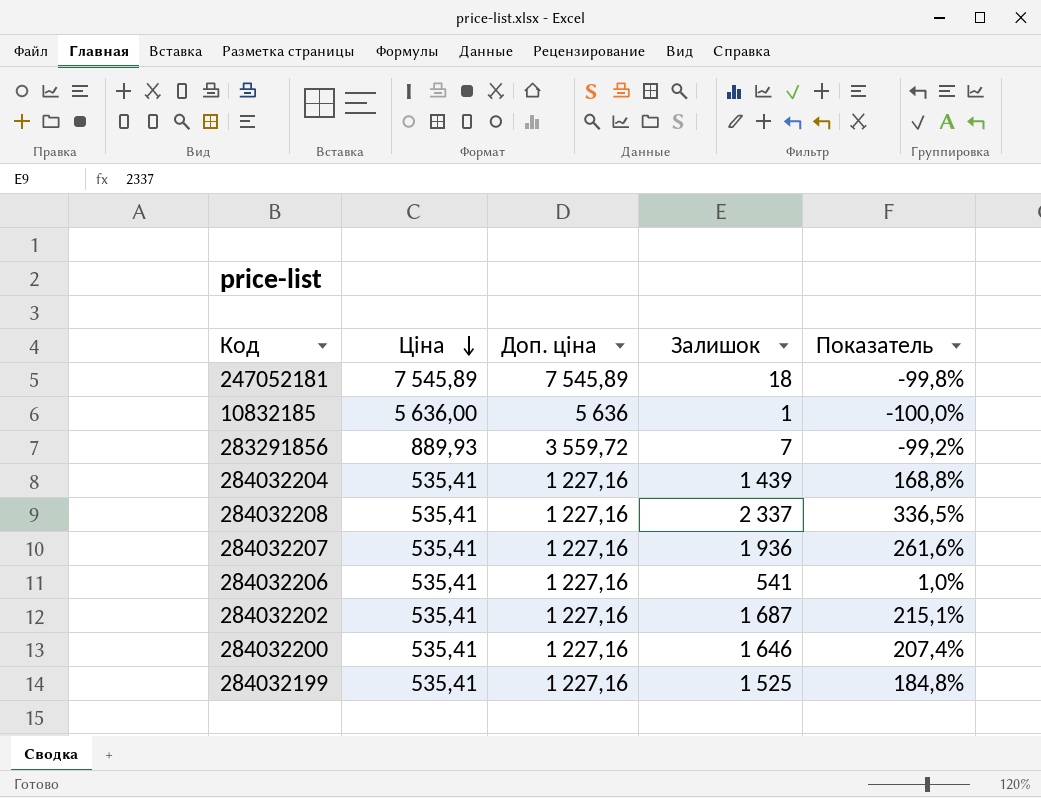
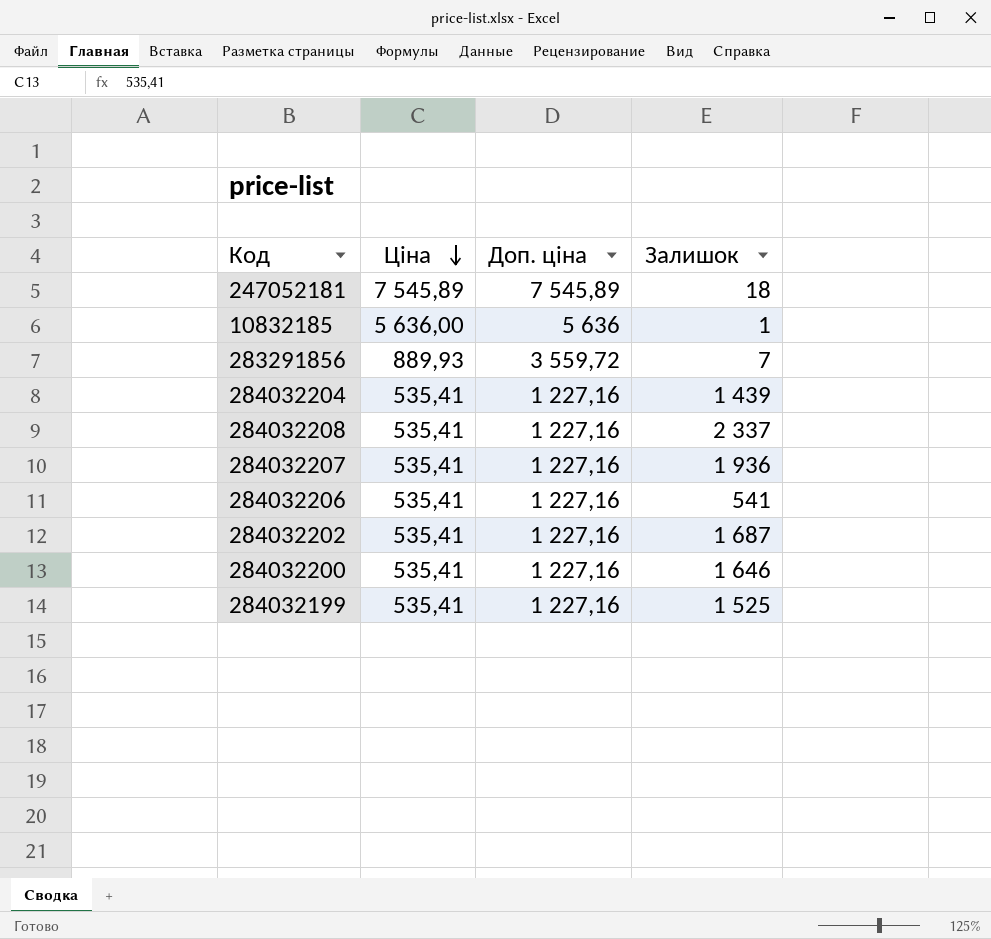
column Показатель | formula: ([Залишок] - [Ціна]) / [Ціна] -> none

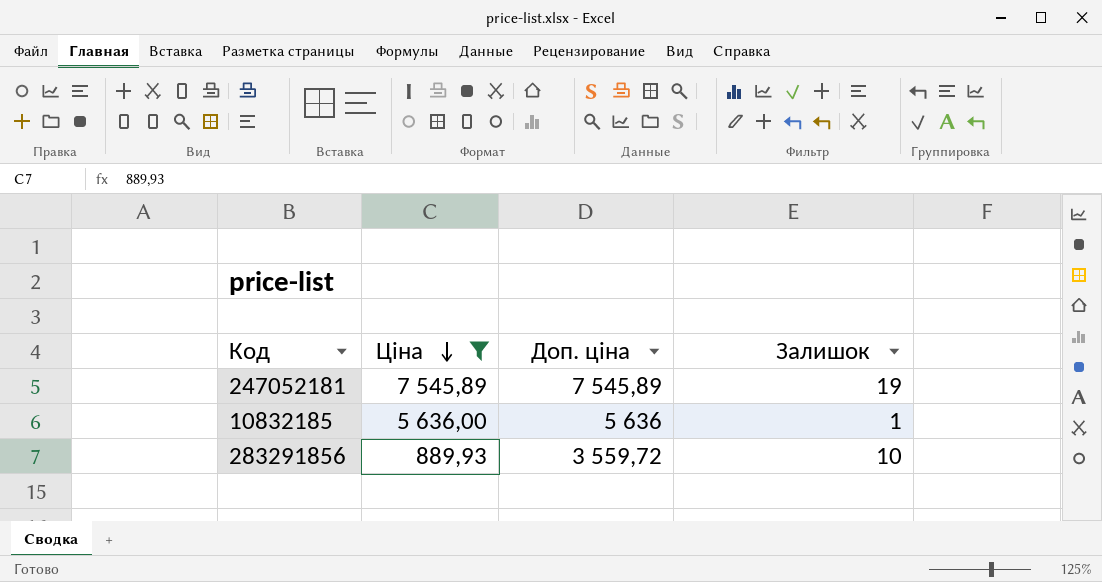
filter: none -> Ціна != 535,41
247052181 | Залишок: 18 -> 19
283291856 | Залишок: 7 -> 10

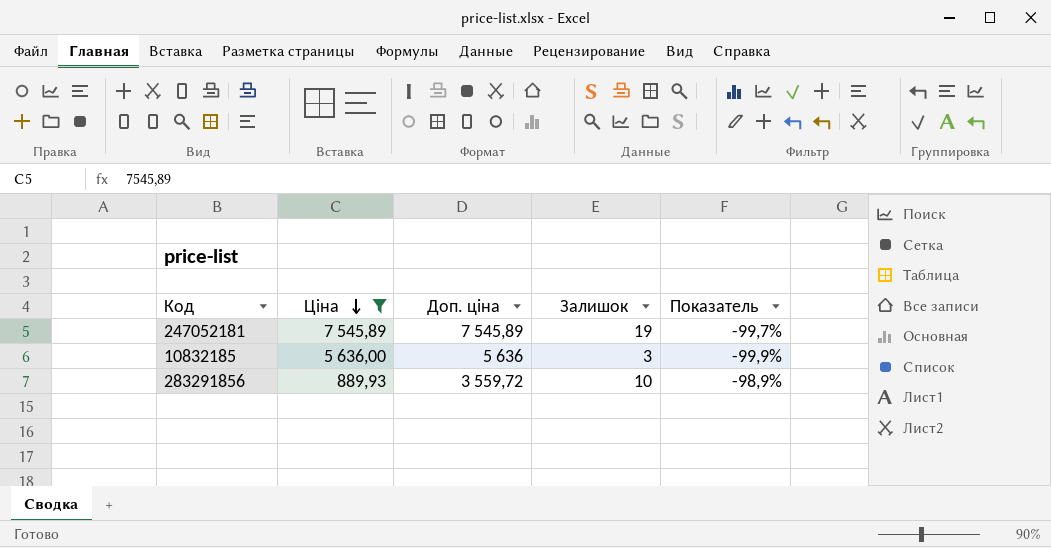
column Показатель | formula: none -> ([Залишок] - [Ціна]) / [Ціна]
10832185 | Залишок: 1 -> 3

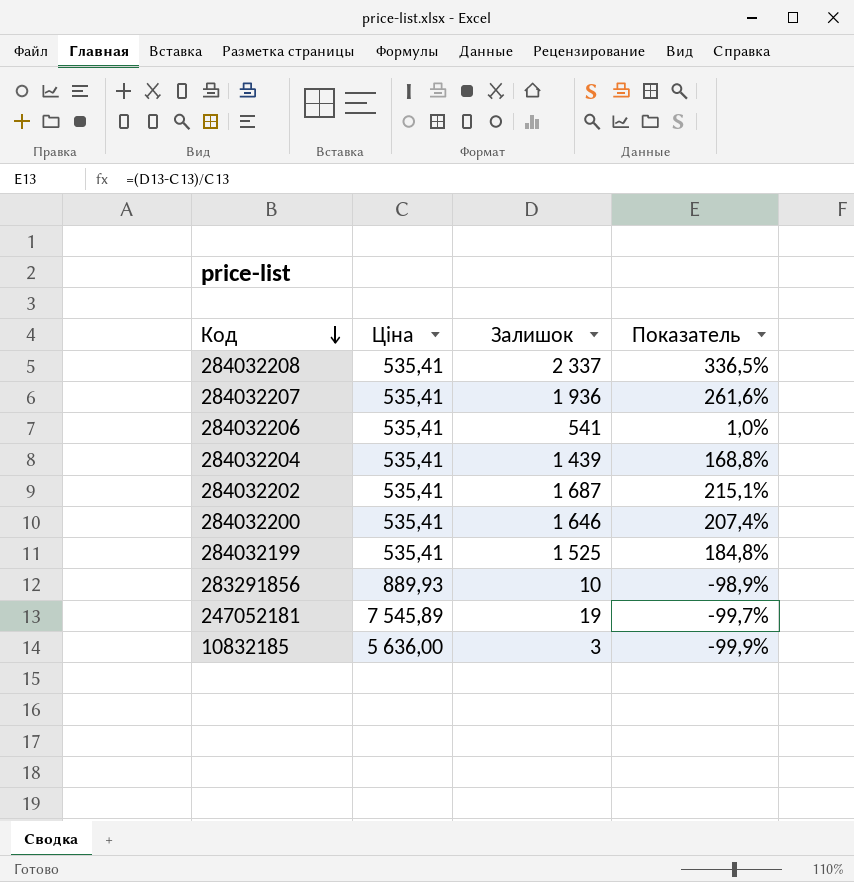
filter: Ціна != 535,41 -> none
row order: Ціна descending -> Код descending
column Доп. ціна | position: 3 -> none

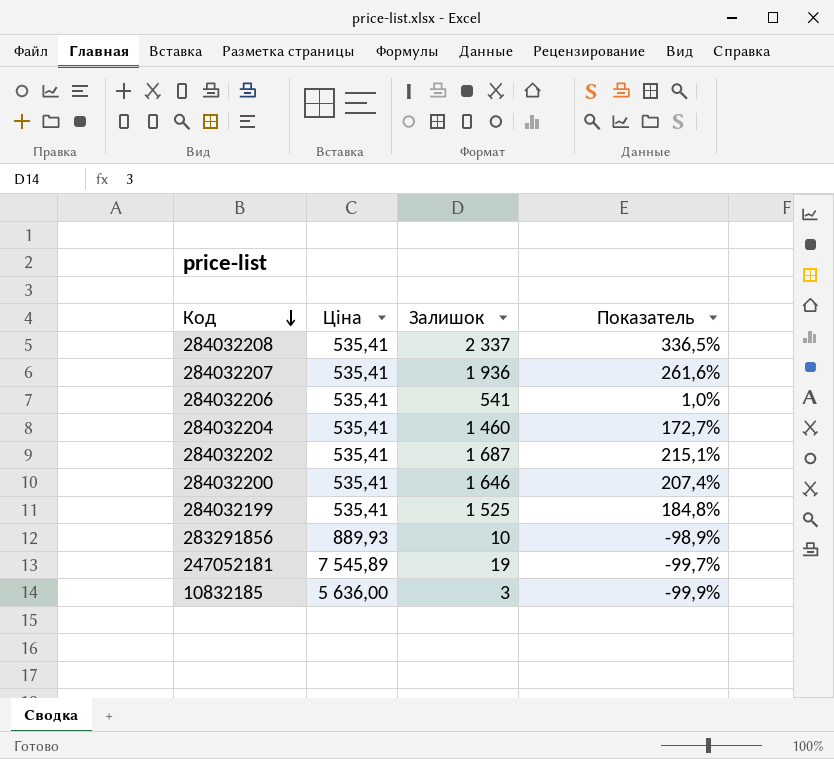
284032204 | Залишок: 1 439 -> 1 460
284032204 | Показатель: 168,8% -> 172,7%

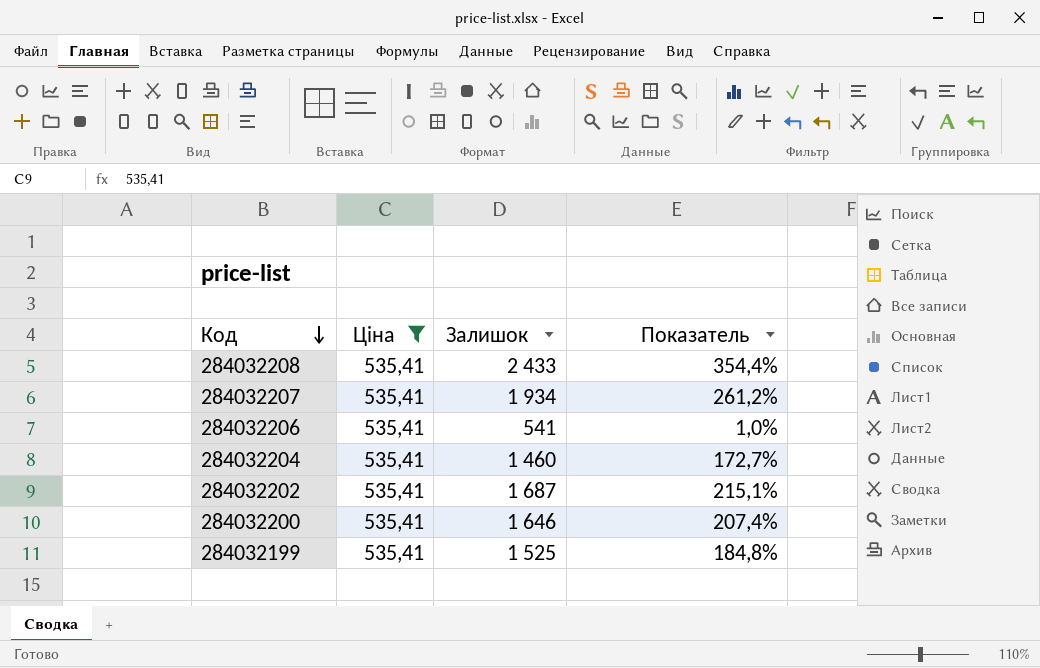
filter: none -> Ціна = 535,41
284032208 | Залишок: 2 337 -> 2 433
284032208 | Показатель: 336,5% -> 354,4%
284032207 | Залишок: 1 936 -> 1 934
284032207 | Показатель: 261,6% -> 261,2%

